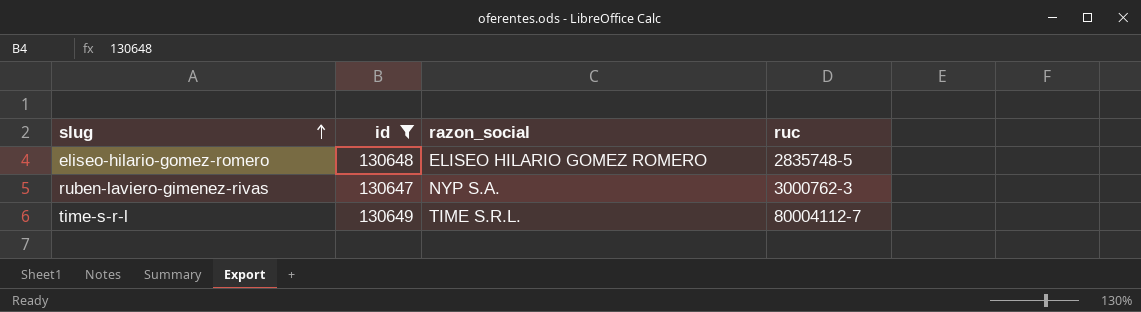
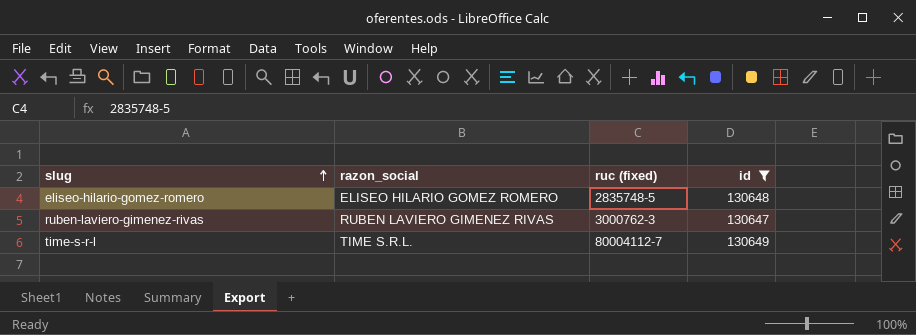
column name: ruc -> ruc (fixed)
column id | position: 2 -> 4
ruben-laviero-gimenez-rivas | razon_social: NYP S.A. -> RUBEN LAVIERO GIMENEZ RIVAS

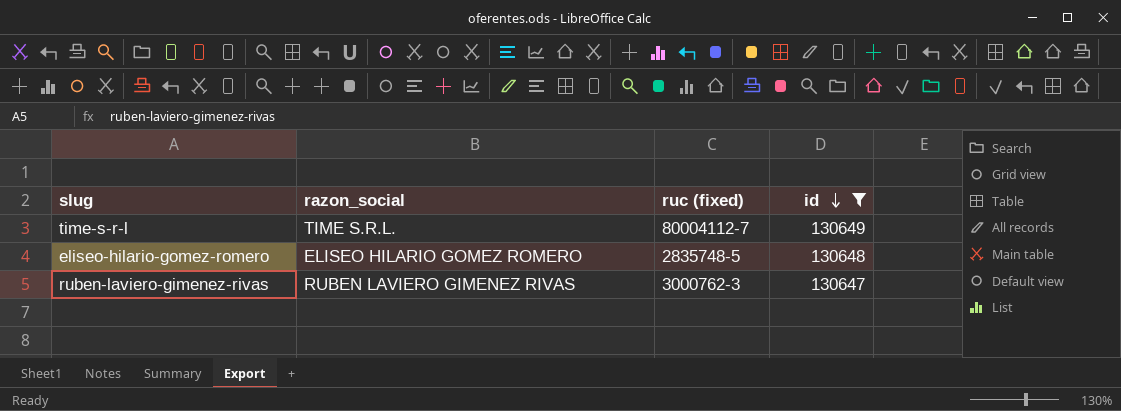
row order: slug ascending -> id descending

